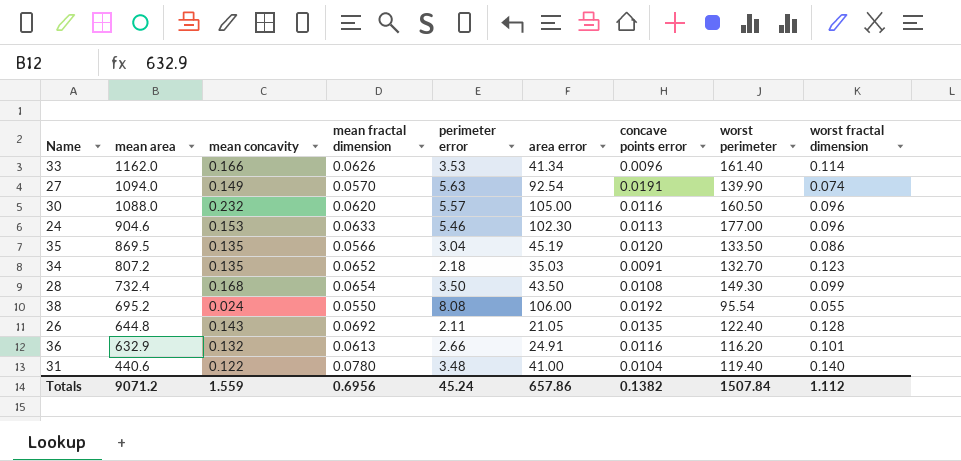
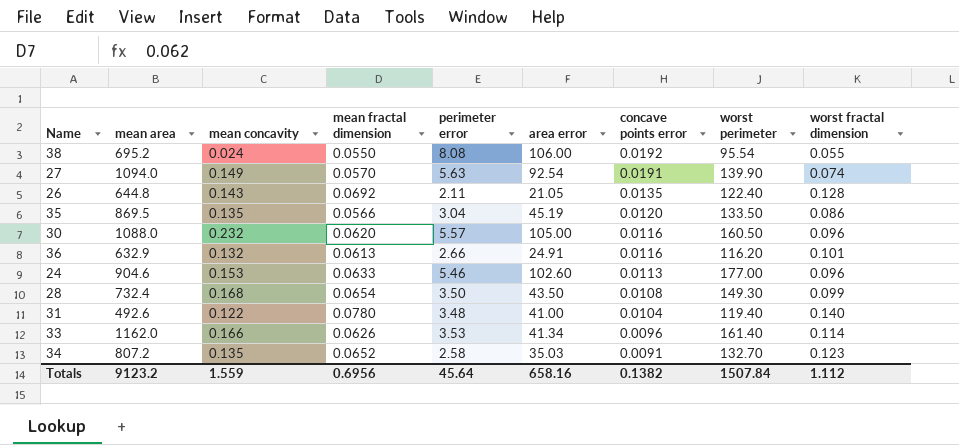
row order: mean area descending -> concave points error descending
24 | area error: 102.30 -> 102.60
31 | mean area: 440.6 -> 492.6
34 | perimeter error: 2.18 -> 2.58
Totals | mean area: 9071.2 -> 9123.2
Totals | perimeter error: 45.24 -> 45.64
Totals | area error: 657.86 -> 658.16

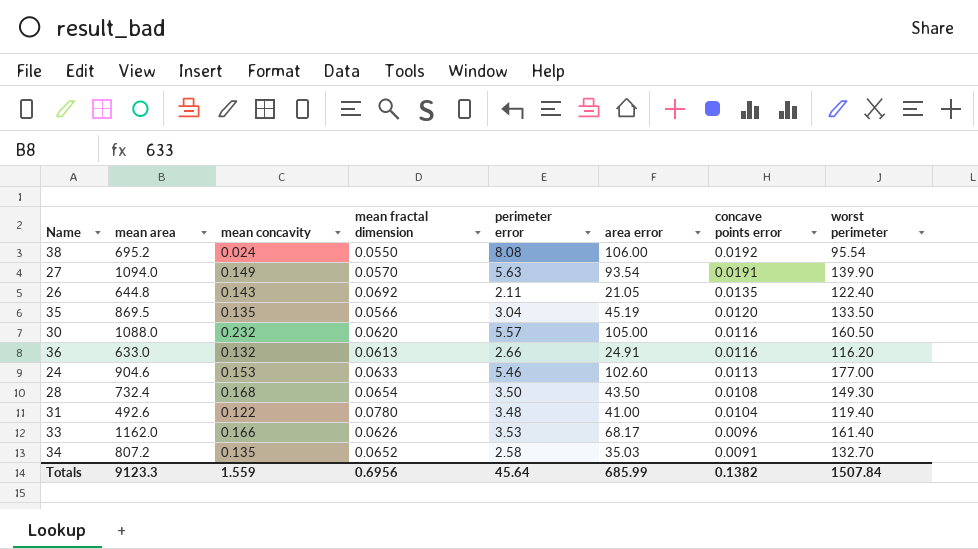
column worst fractal dimension | position: 9 -> none
27 | area error: 92.54 -> 93.54
36 | mean area: 632.9 -> 633.0
33 | area error: 41.34 -> 68.17
Totals | mean area: 9123.2 -> 9123.3
Totals | area error: 658.16 -> 685.99

